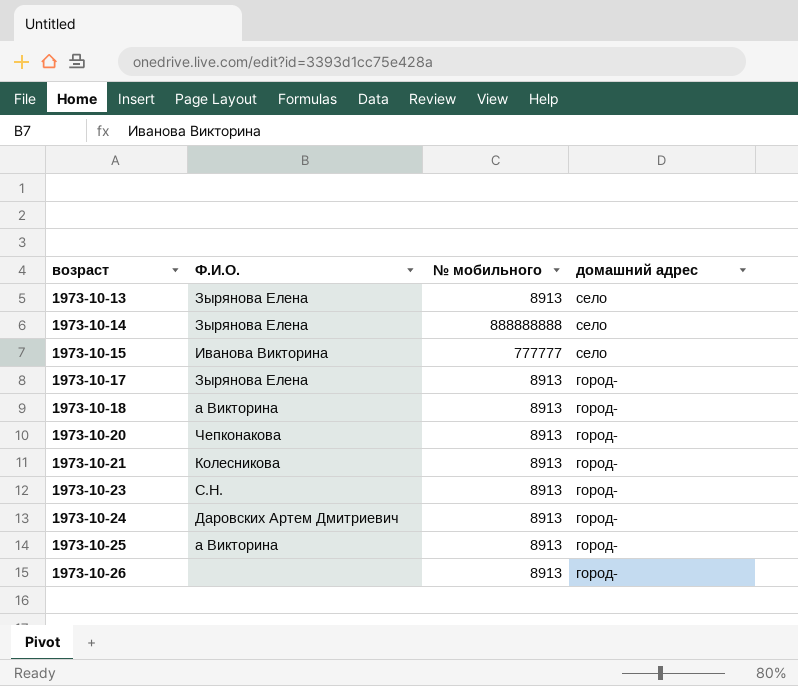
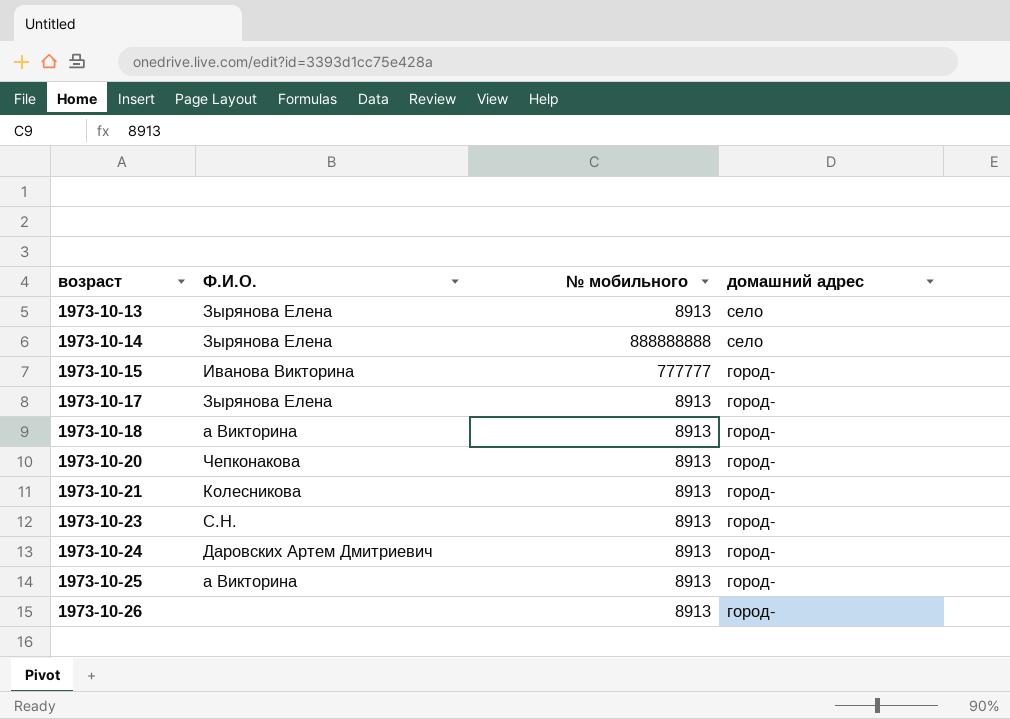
1973-10-15 | домашний адрес: село -> город-

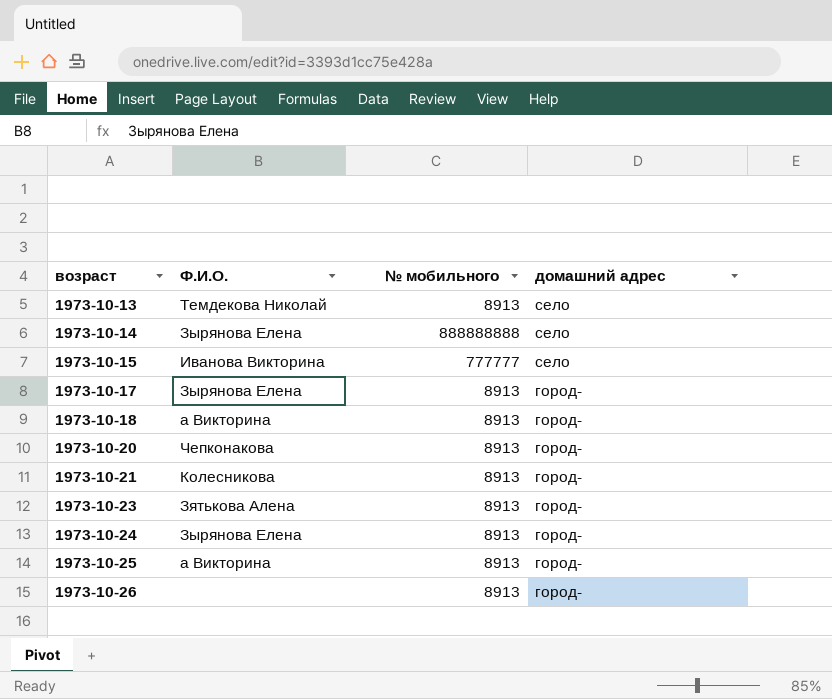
1973-10-13 | Ф.И.О.: Зырянова Елена -> Темдекова Николай
1973-10-15 | домашний адрес: город- -> село
1973-10-23 | Ф.И.О.: С.Н. -> Зятькова Алена
1973-10-24 | Ф.И.О.: Даровских Артем Дмитриевич -> Зырянова Елена

